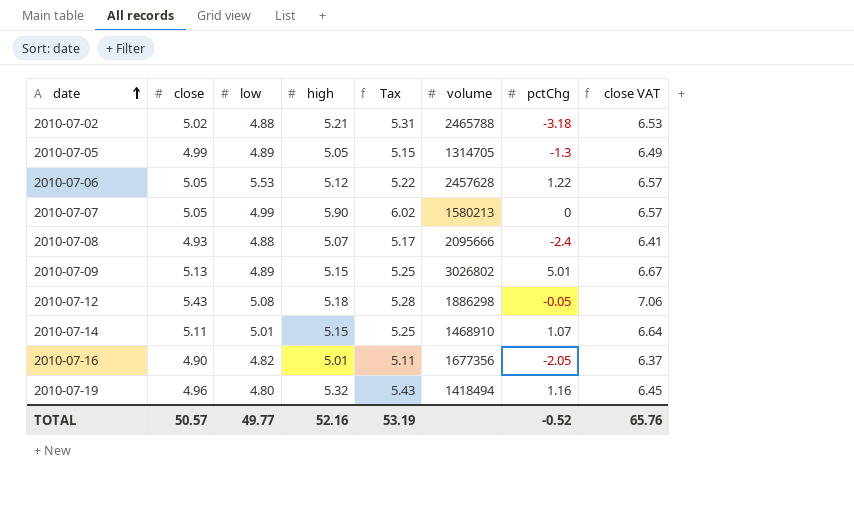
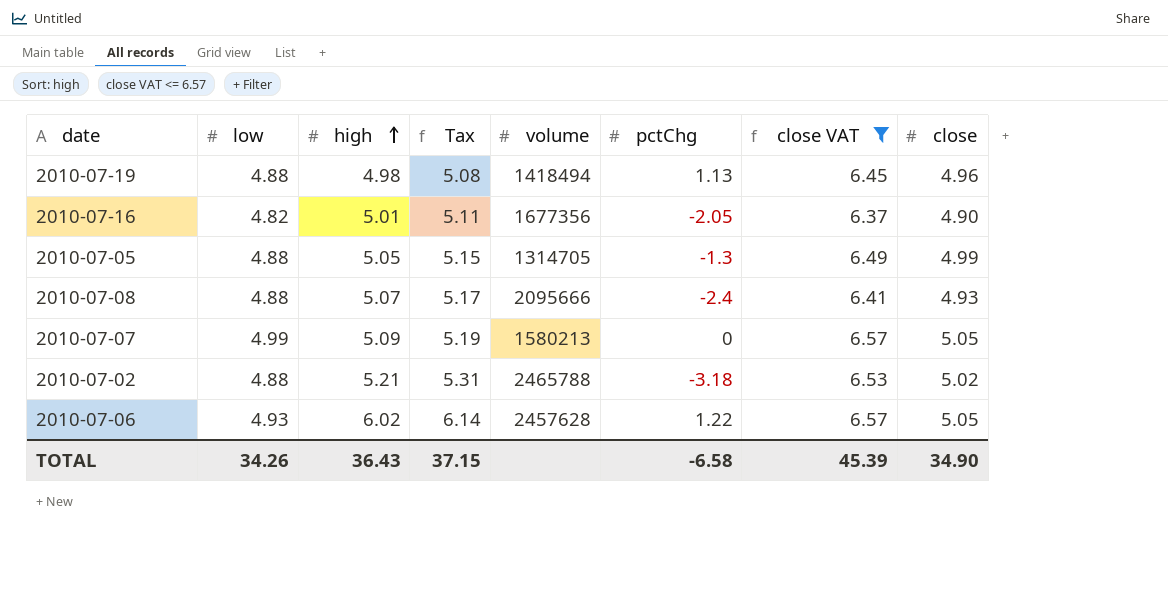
filter: none -> close VAT <= 6.57
row order: date ascending -> high ascending
column close | position: 2 -> 8
2010-07-19 | low: 4.80 -> 4.88
2010-07-19 | high: 5.32 -> 4.98
2010-07-19 | Tax: 5.43 -> 5.08
2010-07-19 | pctChg: 1.16 -> 1.13
2010-07-05 | low: 4.89 -> 4.88
2010-07-07 | high: 5.90 -> 5.09
2010-07-07 | Tax: 6.02 -> 5.19
2010-07-06 | low: 5.53 -> 4.93
2010-07-06 | high: 5.12 -> 6.02
2010-07-06 | Tax: 5.22 -> 6.14
TOTAL | low: 49.77 -> 34.26
TOTAL | high: 52.16 -> 36.43
TOTAL | Tax: 53.19 -> 37.15
TOTAL | pctChg: -0.52 -> -6.58
TOTAL | close VAT: 65.76 -> 45.39
TOTAL | close: 50.57 -> 34.90

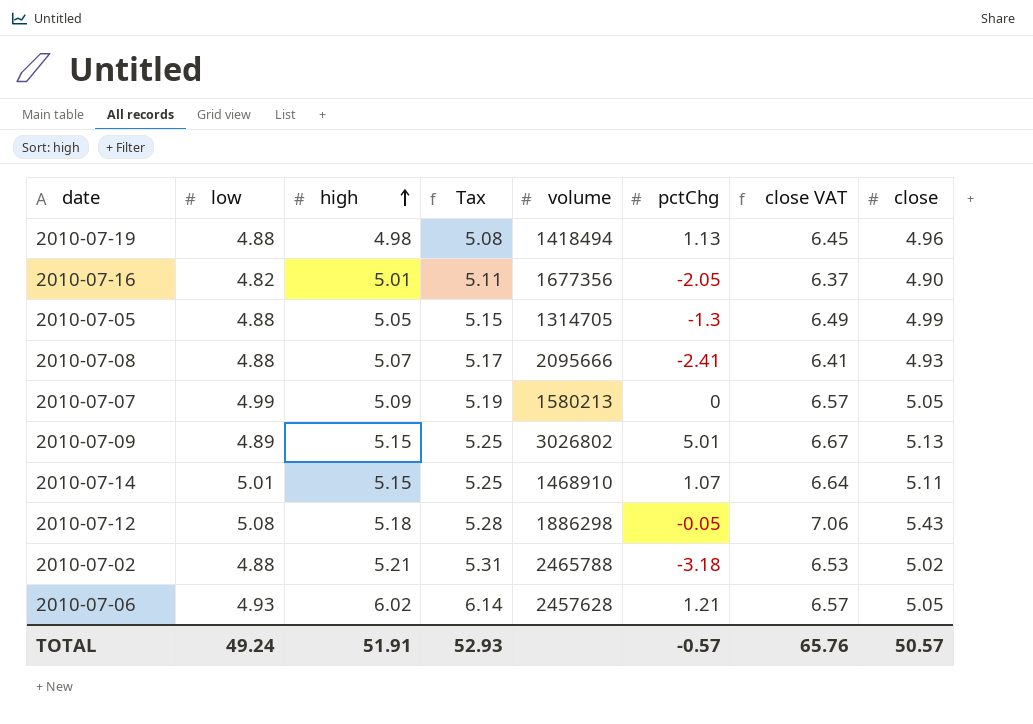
filter: close VAT <= 6.57 -> none
2010-07-08 | pctChg: -2.4 -> -2.41
2010-07-06 | pctChg: 1.22 -> 1.21
TOTAL | low: 34.26 -> 49.24
TOTAL | high: 36.43 -> 51.91
TOTAL | Tax: 37.15 -> 52.93
TOTAL | pctChg: -6.58 -> -0.57
TOTAL | close VAT: 45.39 -> 65.76
TOTAL | close: 34.90 -> 50.57

